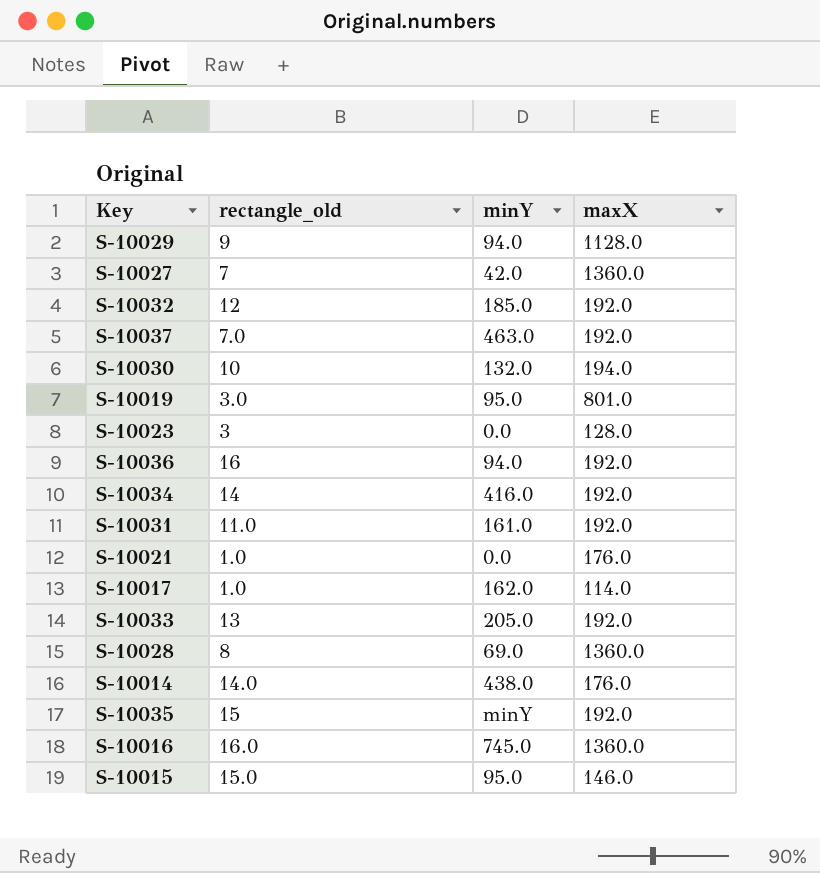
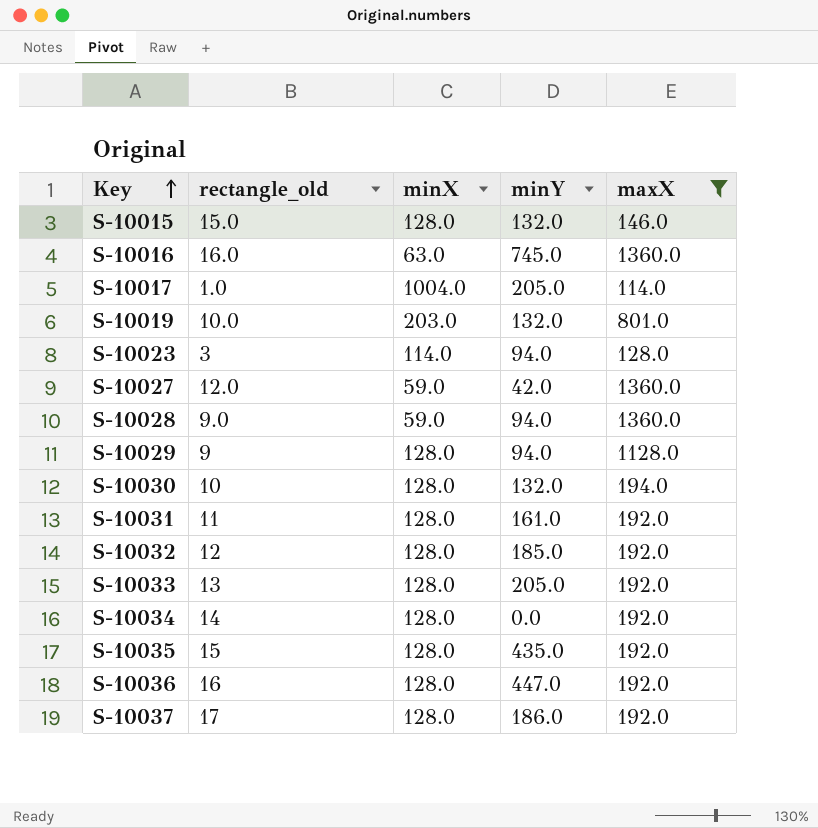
filter: none -> maxX != 176.0
row order: none -> Key ascending
column minX | position: none -> 3
S-10015 | minY: 95.0 -> 132.0
S-10017 | minY: 162.0 -> 205.0
S-10019 | rectangle_old: 3.0 -> 10.0
S-10019 | minY: 95.0 -> 132.0
S-10023 | minY: 0.0 -> 94.0
S-10027 | rectangle_old: 7 -> 12.0
S-10028 | rectangle_old: 8 -> 9.0
S-10028 | minY: 69.0 -> 94.0
S-10031 | rectangle_old: 11.0 -> 11
S-10034 | minY: 416.0 -> 0.0
S-10035 | minY: minY -> 435.0
S-10036 | minY: 94.0 -> 447.0
S-10037 | rectangle_old: 7.0 -> 17
S-10037 | minY: 463.0 -> 186.0

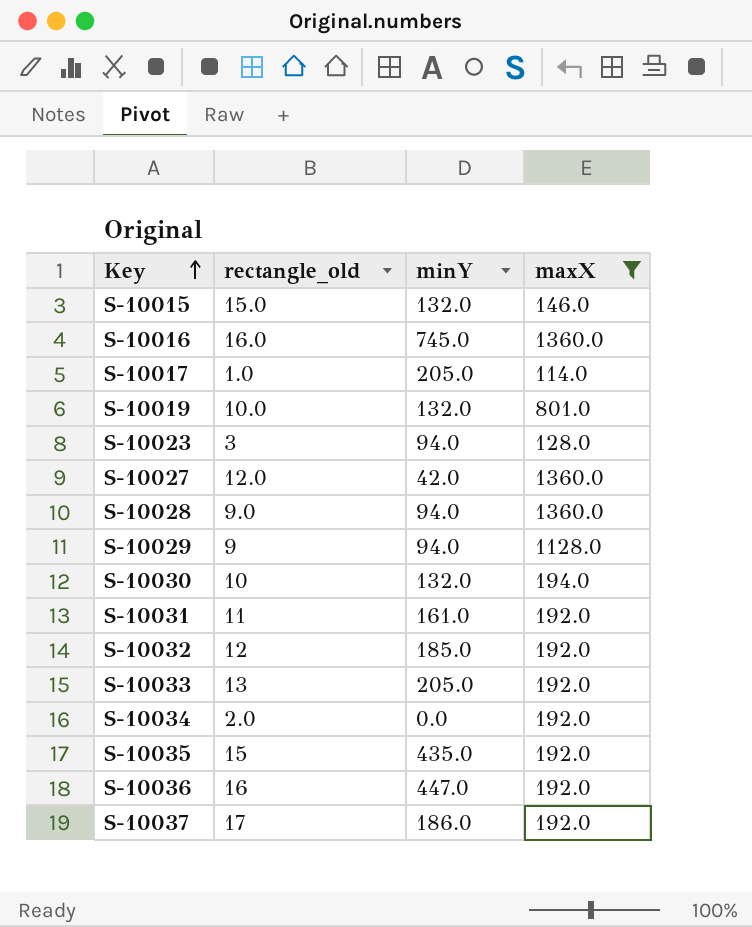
column minX | position: 3 -> none
S-10034 | rectangle_old: 14 -> 2.0

